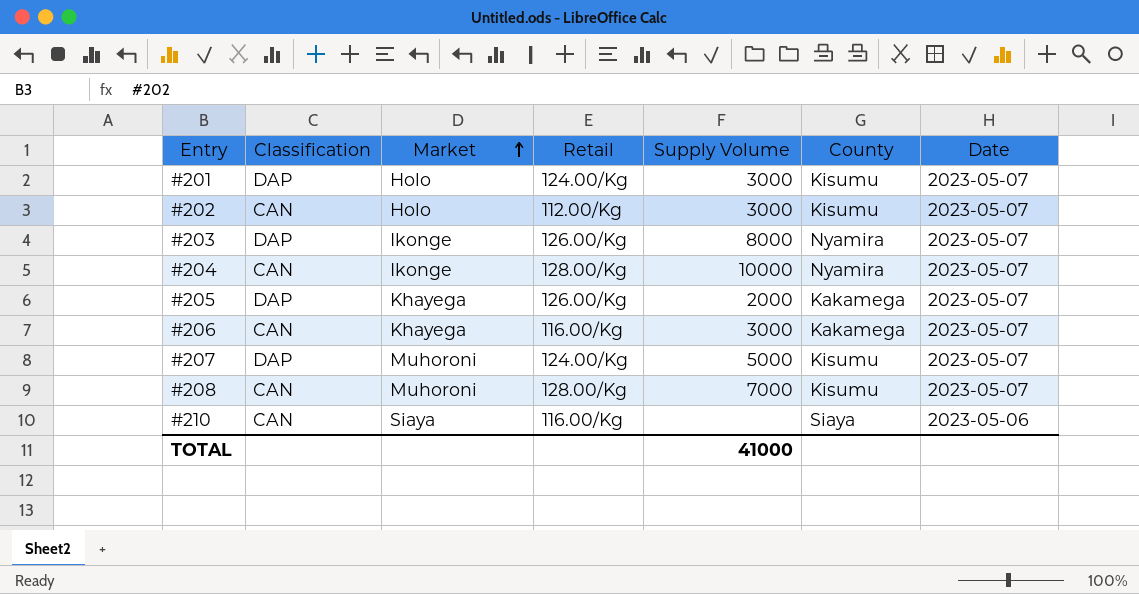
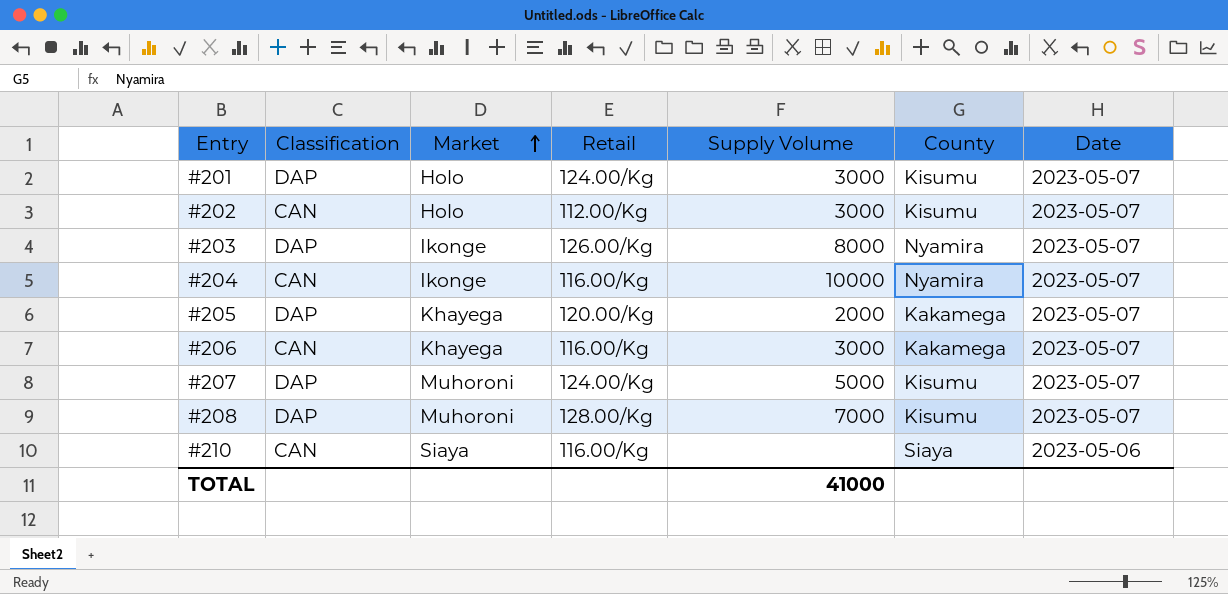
#204 | Retail: 128.00/Kg -> 116.00/Kg
#205 | Retail: 126.00/Kg -> 120.00/Kg
#208 | Classification: CAN -> DAP

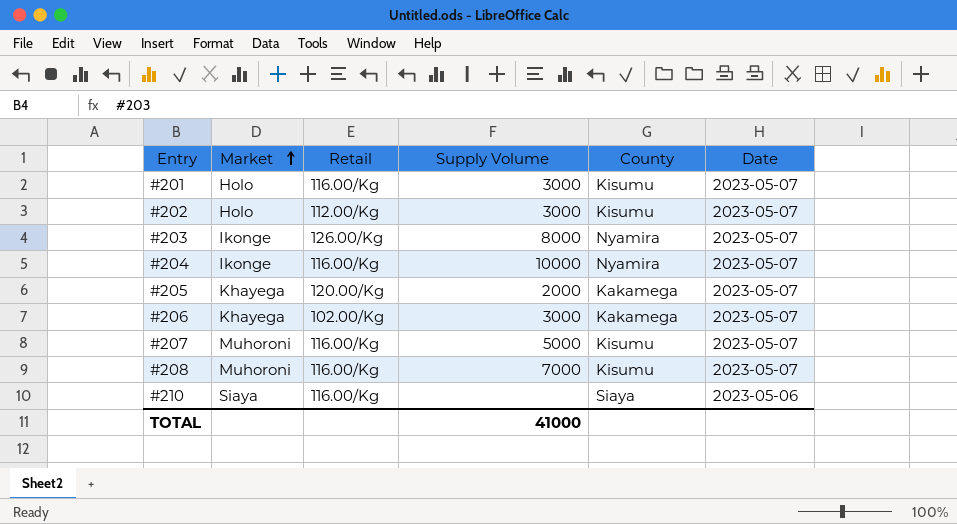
column Classification | position: 2 -> none
#201 | Retail: 124.00/Kg -> 116.00/Kg
#206 | Retail: 116.00/Kg -> 102.00/Kg
#207 | Retail: 124.00/Kg -> 116.00/Kg
#208 | Retail: 128.00/Kg -> 116.00/Kg

